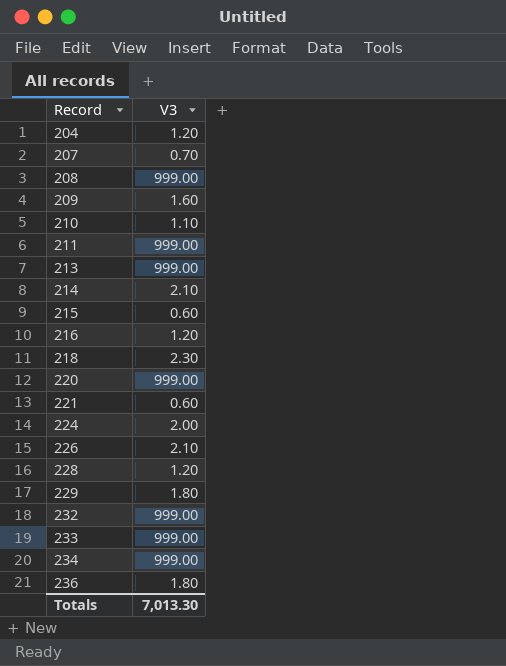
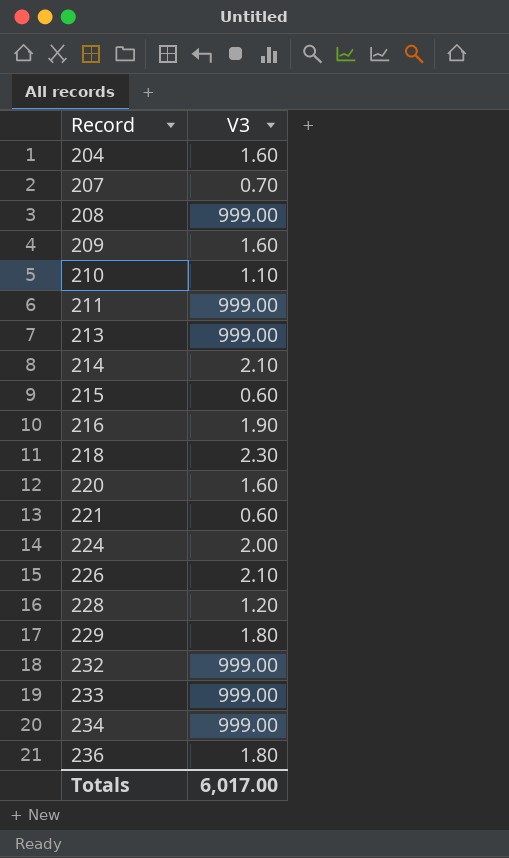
204 | V3: 1.20 -> 1.60
216 | V3: 1.20 -> 1.90
220 | V3: 999.00 -> 1.60
Totals | V3: 7,013.30 -> 6,017.00

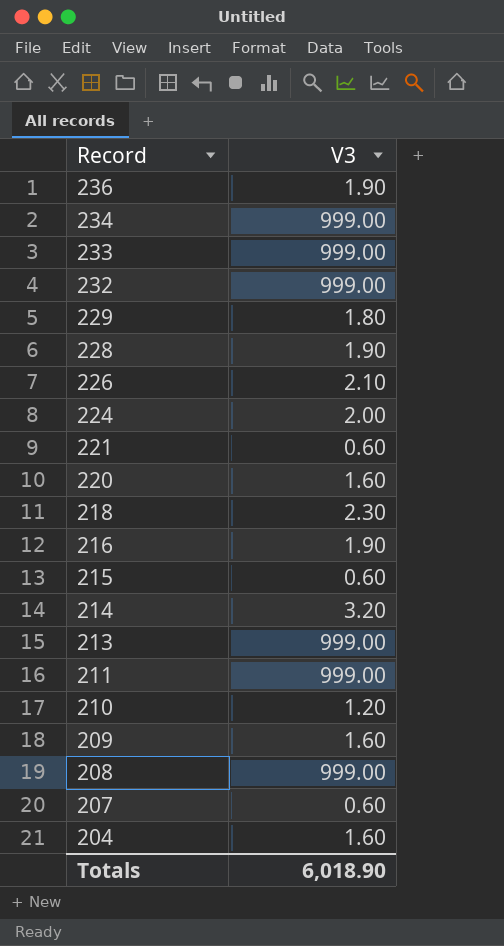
row order: Record ascending -> Record descending
236 | V3: 1.80 -> 1.90
228 | V3: 1.20 -> 1.90
214 | V3: 2.10 -> 3.20
210 | V3: 1.10 -> 1.20
207 | V3: 0.70 -> 0.60
Totals | V3: 6,017.00 -> 6,018.90

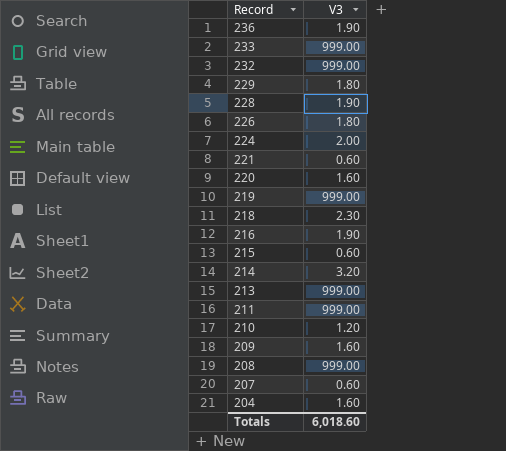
row 234: 999.00 -> none
226 | V3: 2.10 -> 1.80
row 219: none -> 999.00
Totals | V3: 6,018.90 -> 6,018.60

